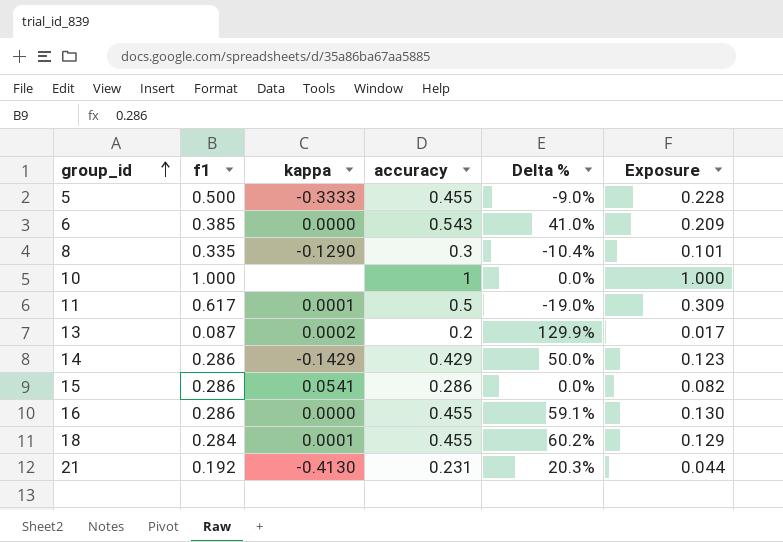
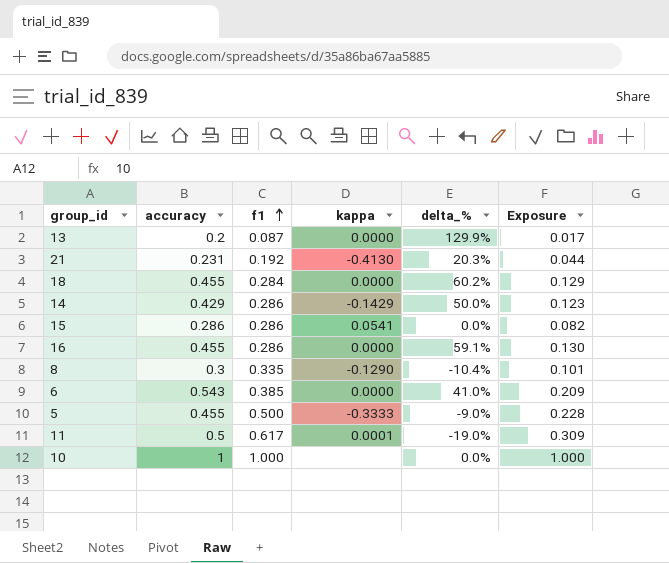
row order: group_id ascending -> f1 ascending
column accuracy | position: 4 -> 2
column name: Delta % -> delta_%
13 | kappa: 0.0002 -> 0.0000
18 | kappa: 0.0001 -> 0.0000

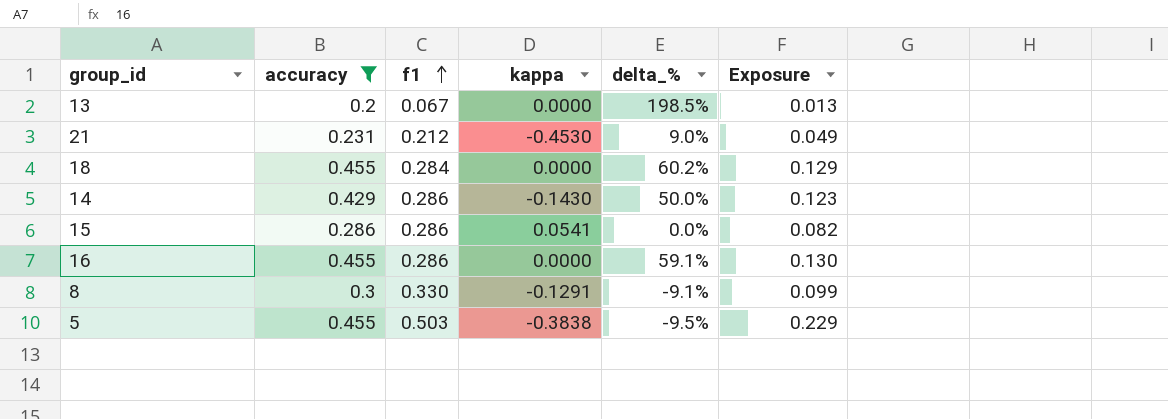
filter: none -> accuracy <= 0.455
13 | f1: 0.087 -> 0.067
13 | delta_%: 129.9% -> 198.5%
13 | Exposure: 0.017 -> 0.013
21 | f1: 0.192 -> 0.212
21 | kappa: -0.4130 -> -0.4530
21 | delta_%: 20.3% -> 9.0%
21 | Exposure: 0.044 -> 0.049
14 | kappa: -0.1429 -> -0.1430
8 | f1: 0.335 -> 0.330
8 | kappa: -0.1290 -> -0.1291
8 | delta_%: -10.4% -> -9.1%
8 | Exposure: 0.101 -> 0.099
5 | f1: 0.500 -> 0.503
5 | kappa: -0.3333 -> -0.3838
5 | delta_%: -9.0% -> -9.5%
5 | Exposure: 0.228 -> 0.229

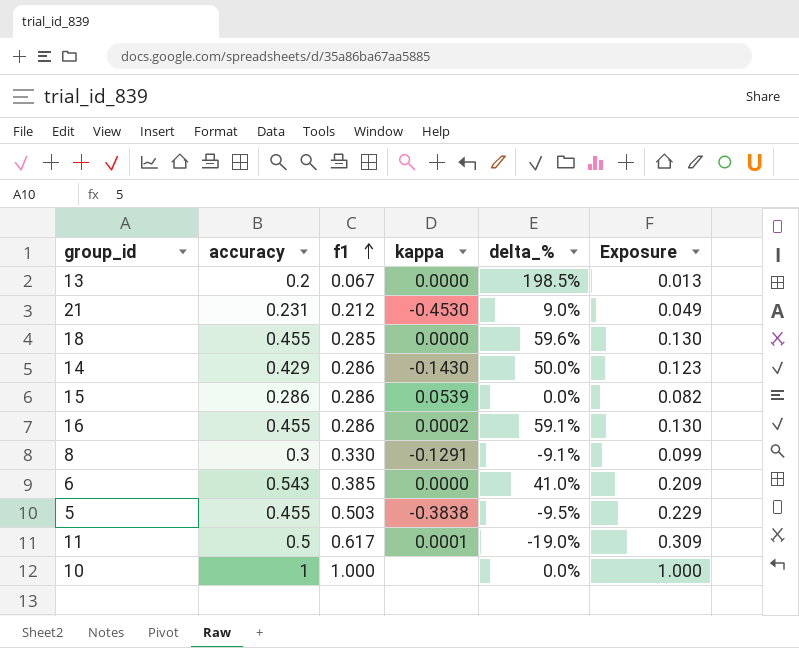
filter: accuracy <= 0.455 -> none
18 | f1: 0.284 -> 0.285
18 | delta_%: 60.2% -> 59.6%
18 | Exposure: 0.129 -> 0.130
15 | kappa: 0.0541 -> 0.0539
16 | kappa: 0.0000 -> 0.0002

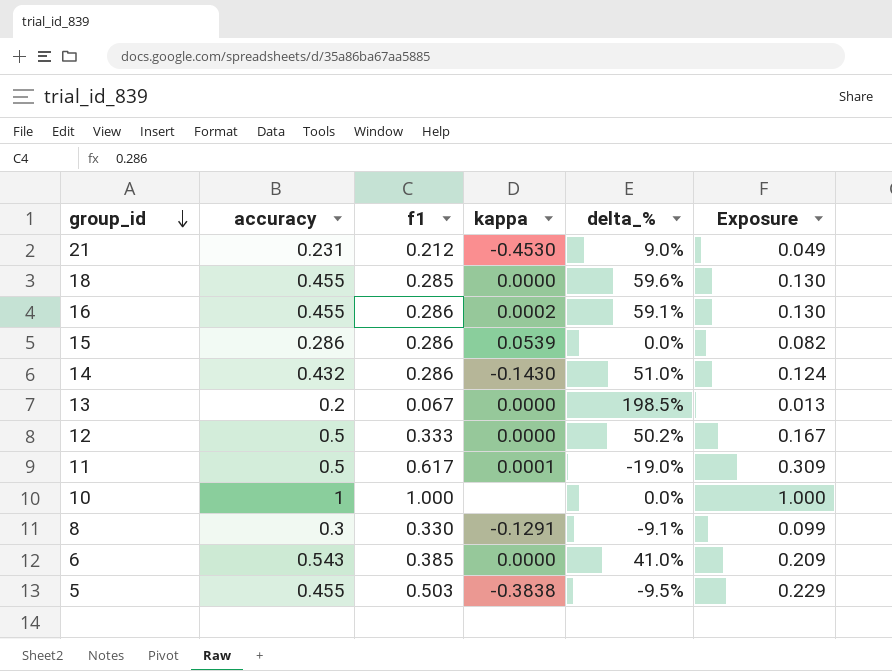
row order: f1 ascending -> group_id descending
14 | accuracy: 0.429 -> 0.432
14 | delta_%: 50.0% -> 51.0%
14 | Exposure: 0.123 -> 0.124
row 12: none -> 0.5 | 0.333 | 0.0000 | 50.2% | 0.167

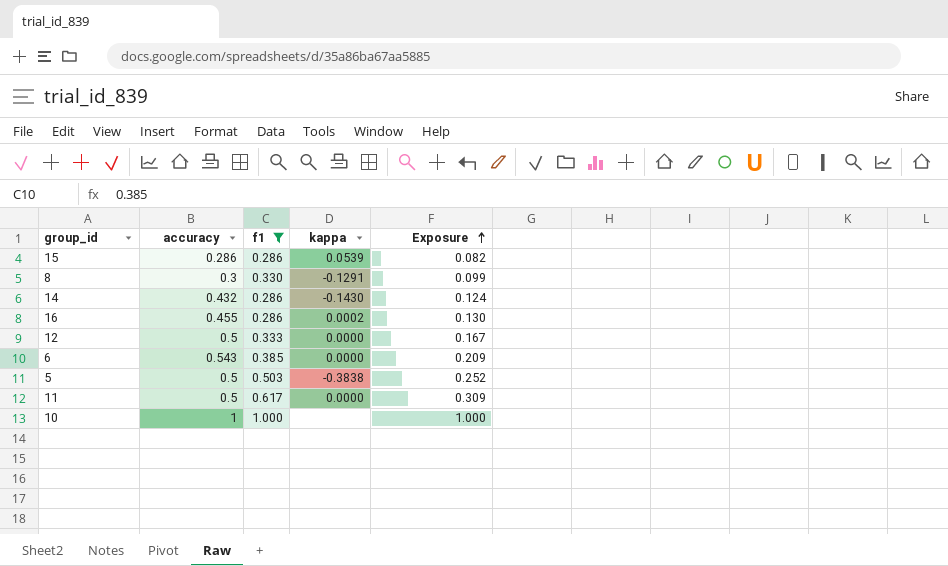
filter: none -> f1 >= 0.286
row order: group_id descending -> Exposure ascending
column delta_% | formula: ([accuracy] - [f1]) / [f1] -> none
5 | accuracy: 0.455 -> 0.5
5 | Exposure: 0.229 -> 0.252
11 | kappa: 0.0001 -> 0.0000

